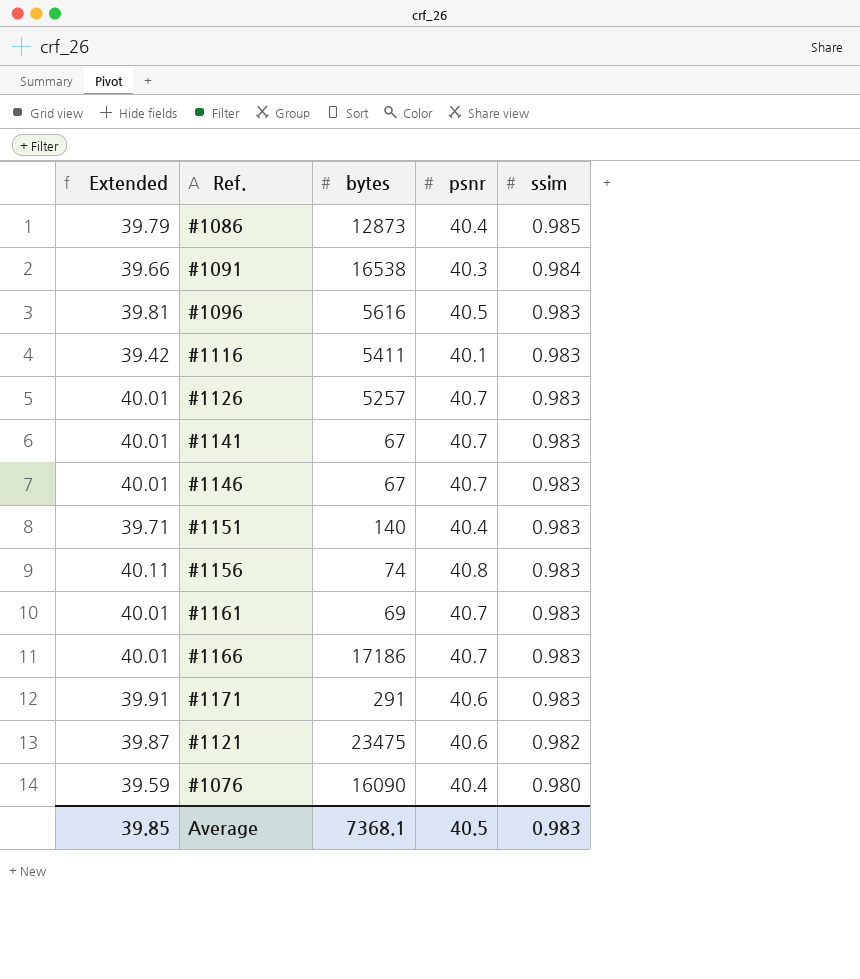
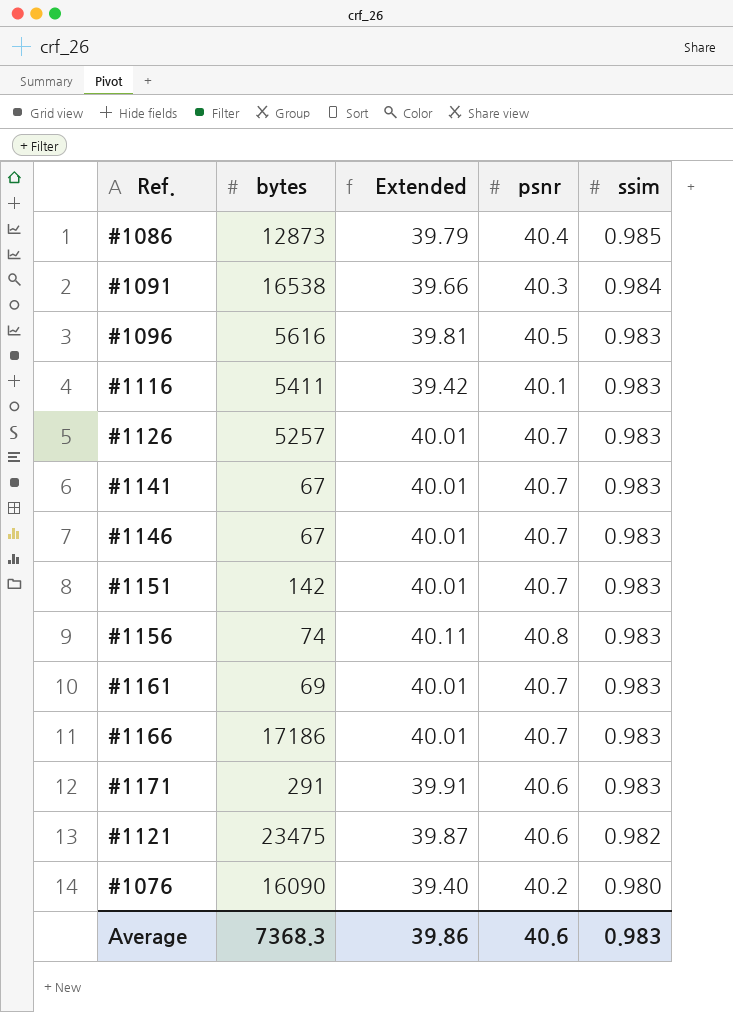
column Extended | position: 1 -> 3
#1151 | bytes: 140 -> 142
#1151 | Extended: 39.71 -> 40.01
#1151 | psnr: 40.4 -> 40.7
#1076 | Extended: 39.59 -> 39.40
#1076 | psnr: 40.4 -> 40.2
Average | bytes: 7368.1 -> 7368.3
Average | Extended: 39.85 -> 39.86
Average | psnr: 40.5 -> 40.6

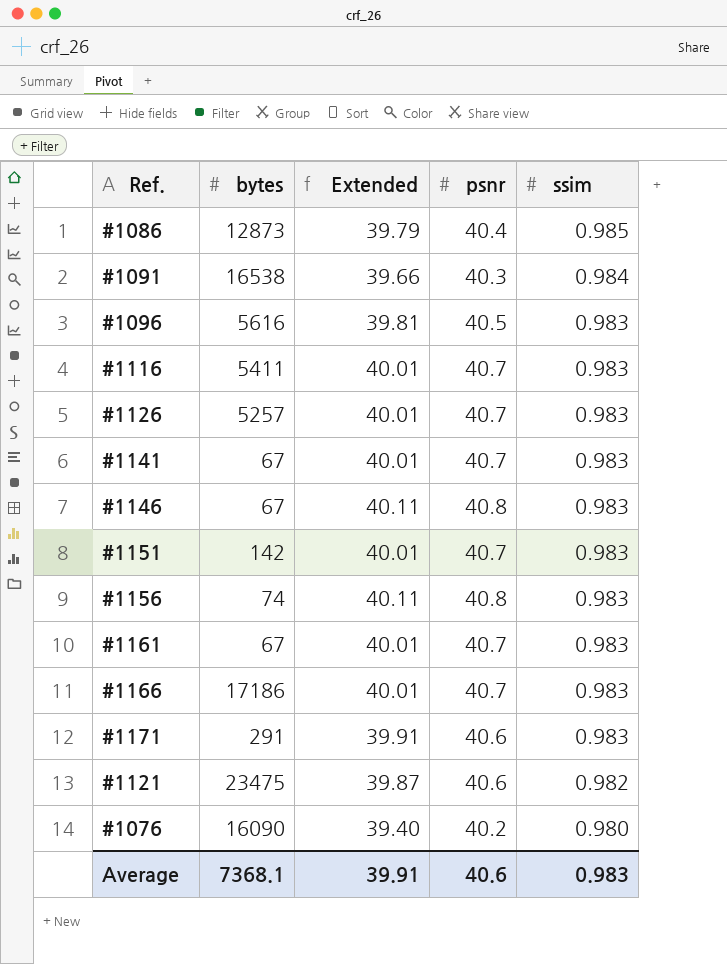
#1116 | Extended: 39.42 -> 40.01
#1116 | psnr: 40.1 -> 40.7
#1146 | Extended: 40.01 -> 40.11
#1146 | psnr: 40.7 -> 40.8
#1161 | bytes: 69 -> 67
Average | bytes: 7368.3 -> 7368.1
Average | Extended: 39.86 -> 39.91

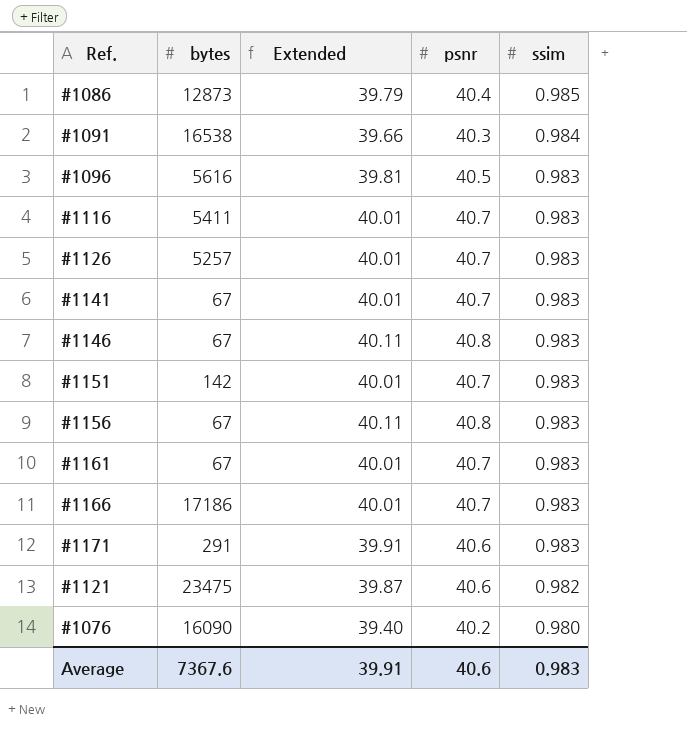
#1156 | bytes: 74 -> 67
Average | bytes: 7368.1 -> 7367.6

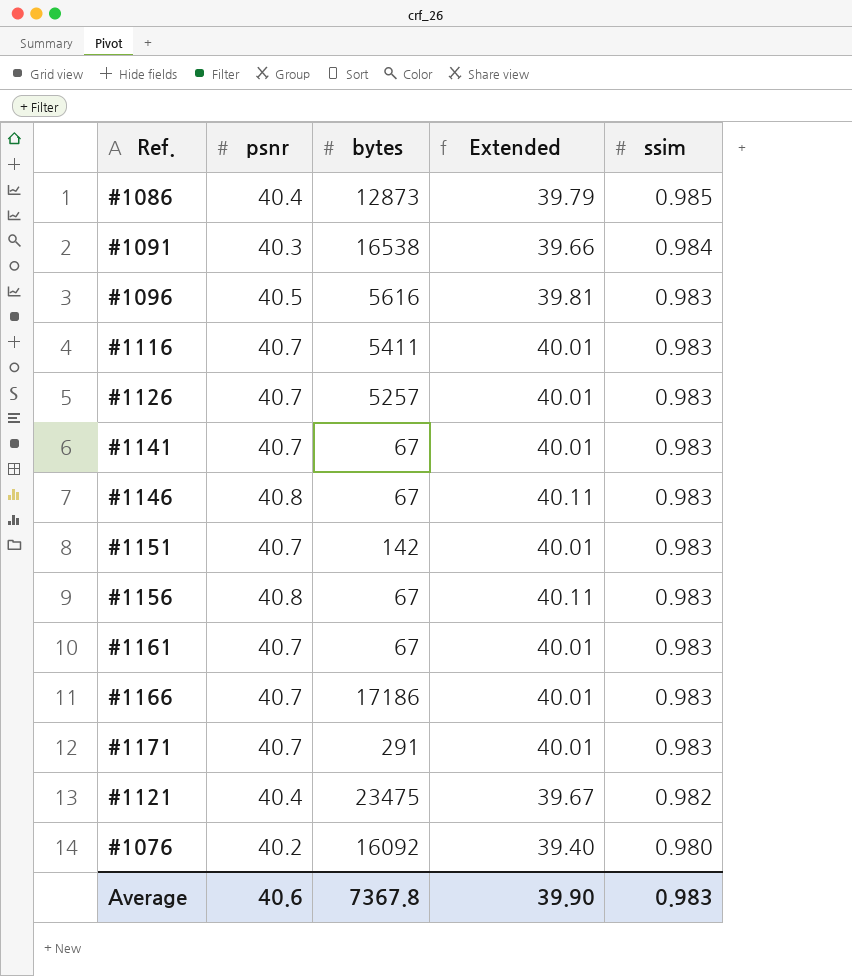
column psnr | position: 4 -> 2
#1171 | psnr: 40.6 -> 40.7
#1171 | Extended: 39.91 -> 40.01
#1121 | psnr: 40.6 -> 40.4
#1121 | Extended: 39.87 -> 39.67
#1076 | bytes: 16090 -> 16092
Average | bytes: 7367.6 -> 7367.8
Average | Extended: 39.91 -> 39.90

